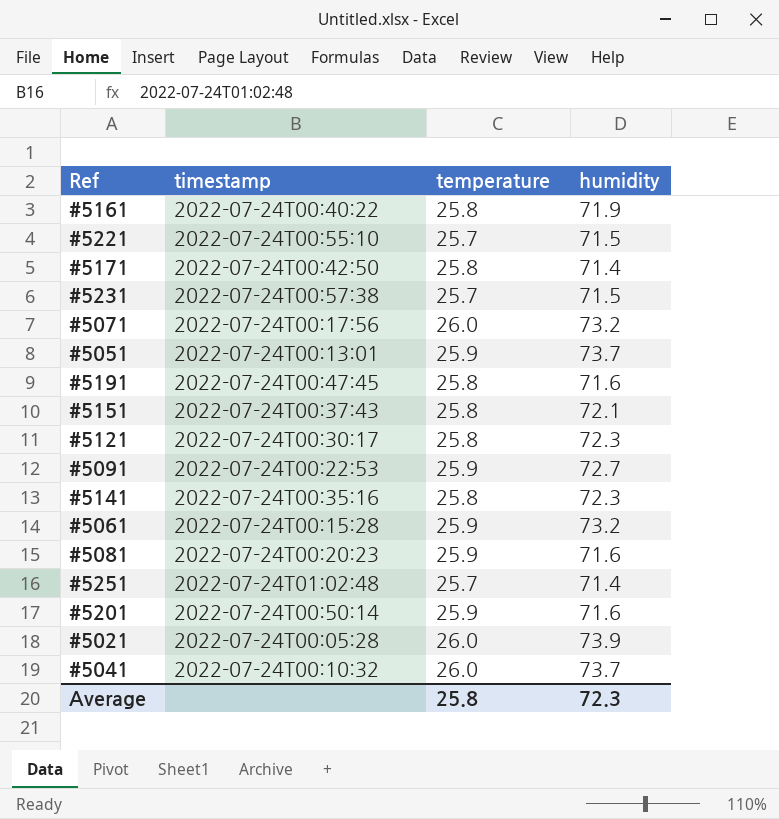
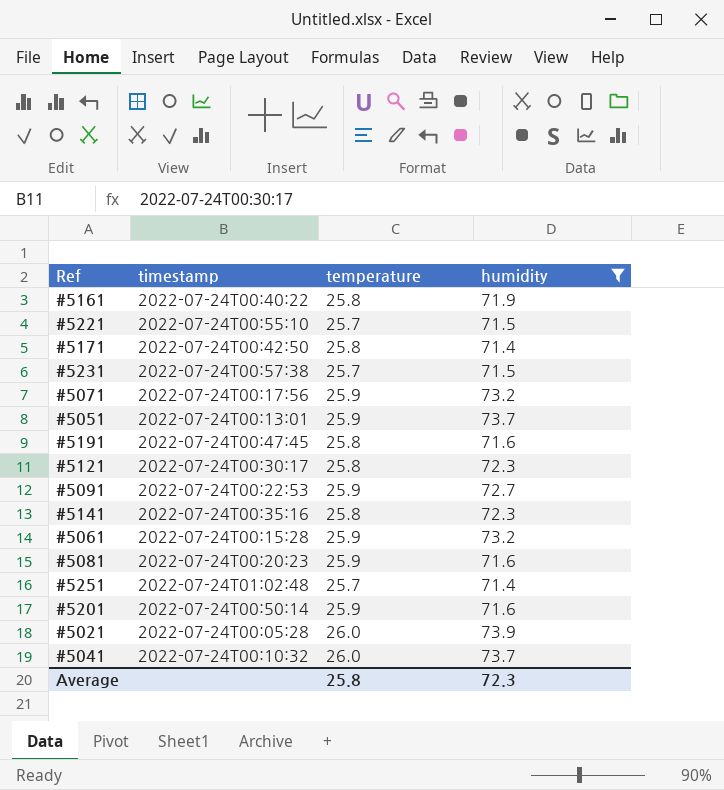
filter: none -> humidity != 72.1
#5071 | temperature: 26.0 -> 25.9

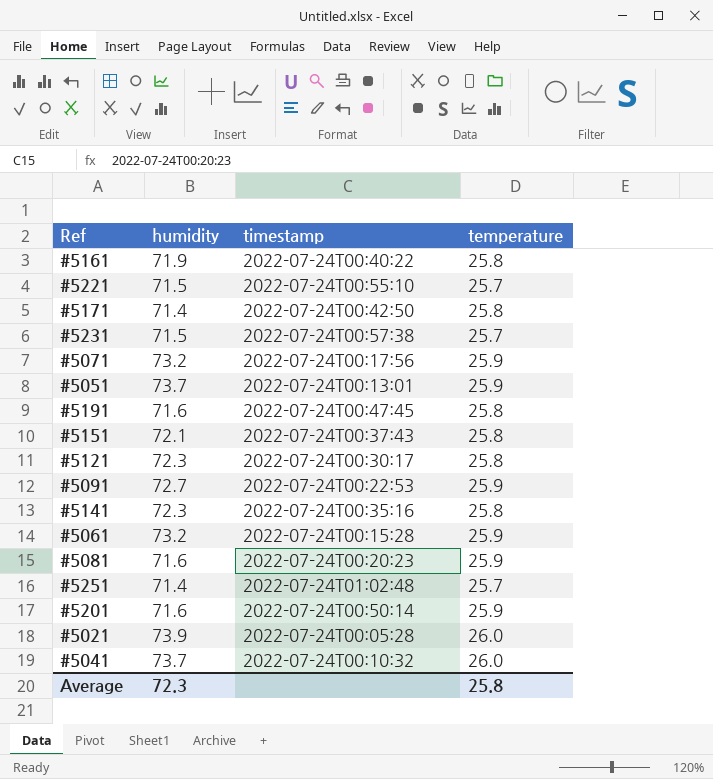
filter: humidity != 72.1 -> none
column humidity | position: 4 -> 2

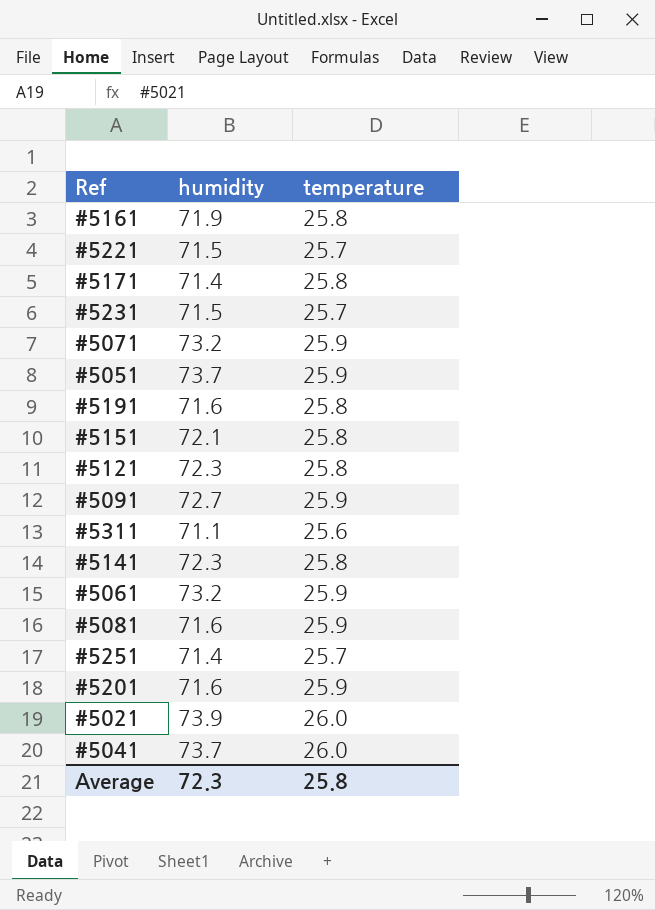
column timestamp | position: 3 -> none
row #5311: none -> 71.1 | 25.6

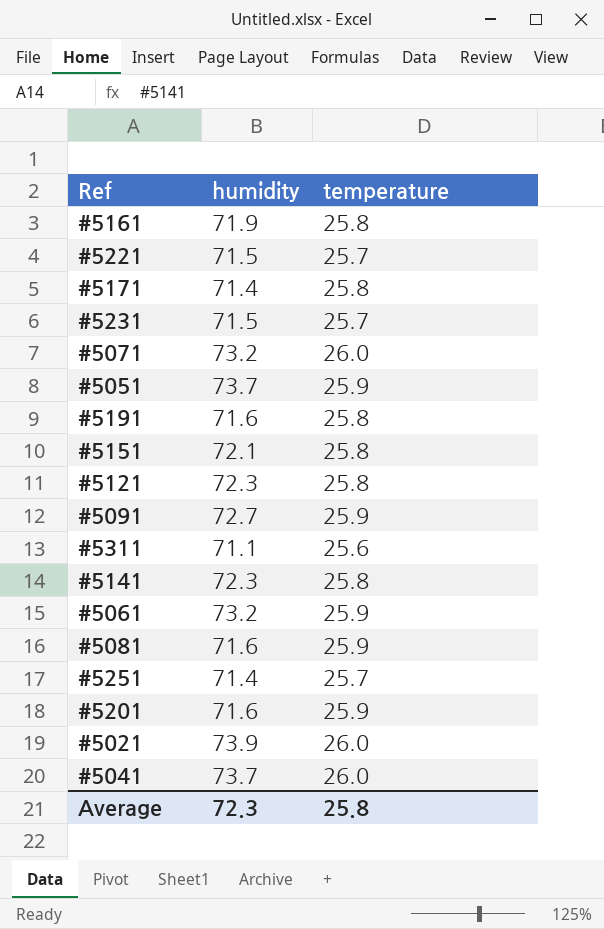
#5071 | temperature: 25.9 -> 26.0

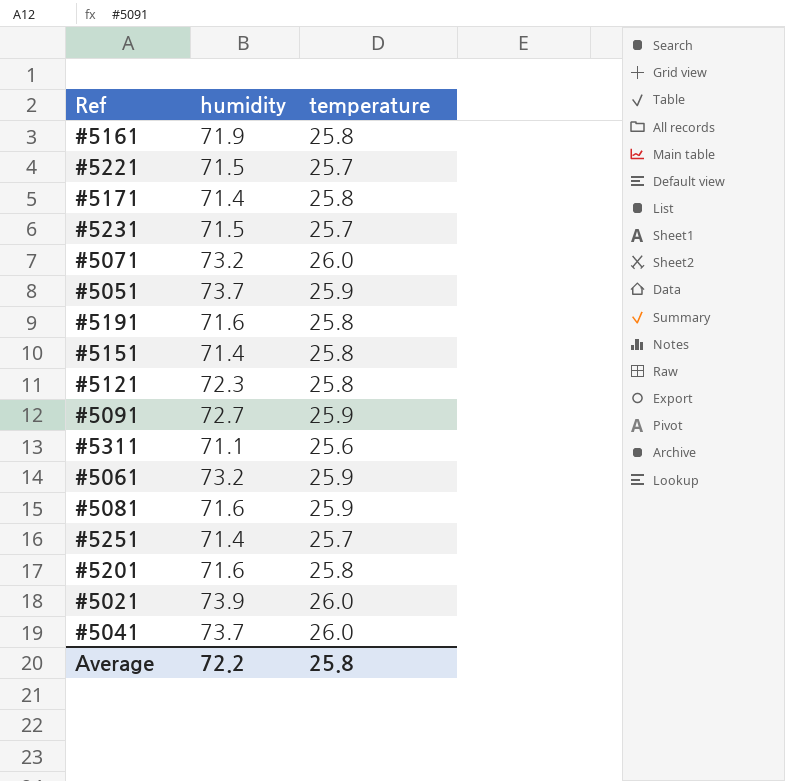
row #5141: 72.3 | 25.8 -> none
#5151 | humidity: 72.1 -> 71.4
#5201 | temperature: 25.9 -> 25.8
Average | humidity: 72.3 -> 72.2

